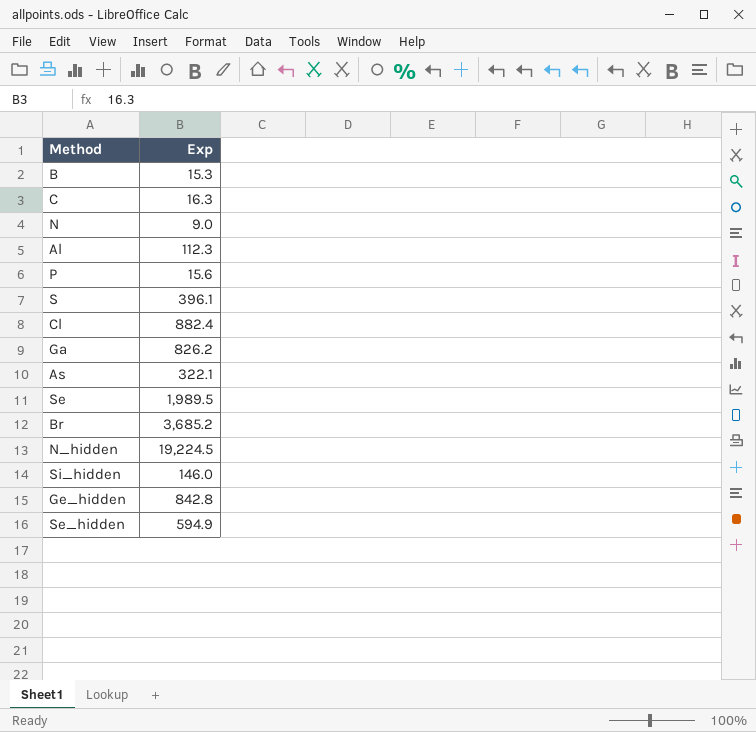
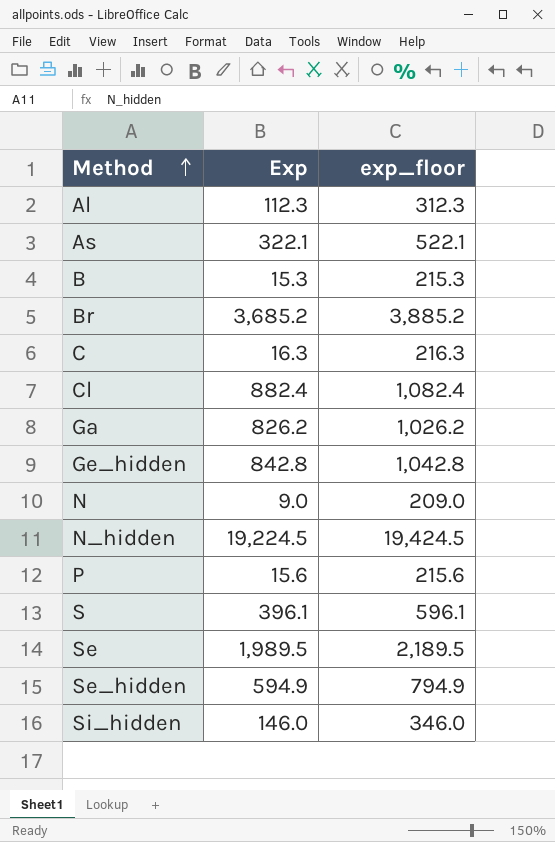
row order: none -> Method ascending
column exp_floor | formula: none -> [Exp] + 200

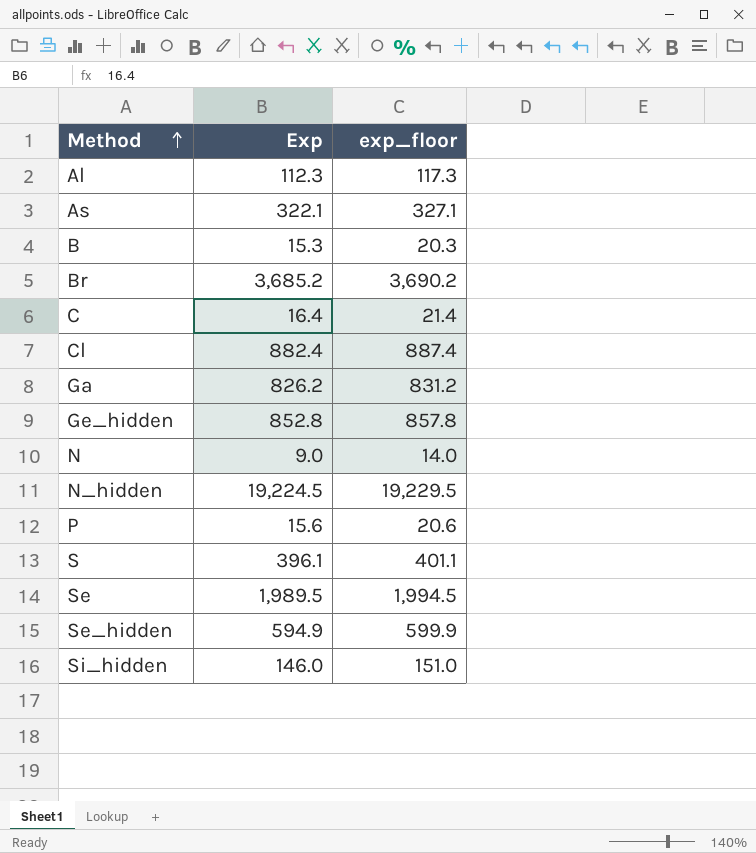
column exp_floor | formula: [Exp] + 200 -> [Exp] + 5
C | Exp: 16.3 -> 16.4
Ge_hidden | Exp: 842.8 -> 852.8

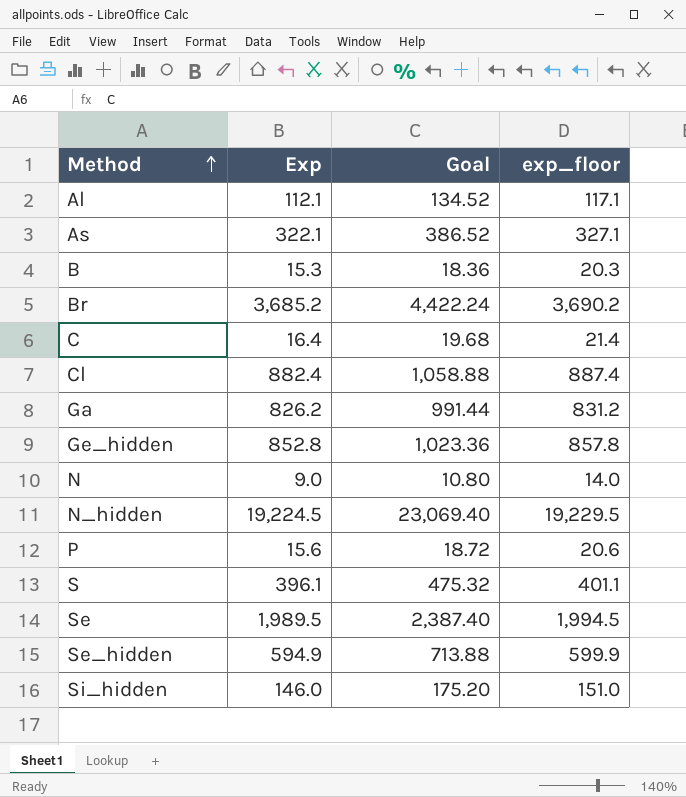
column Goal | formula: none -> [Exp] * 1.2
Al | Exp: 112.3 -> 112.1
Al | exp_floor: 117.3 -> 117.1

